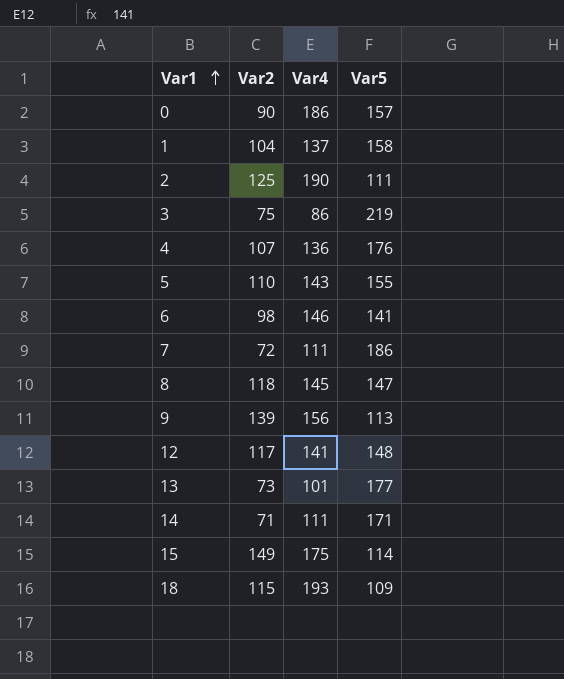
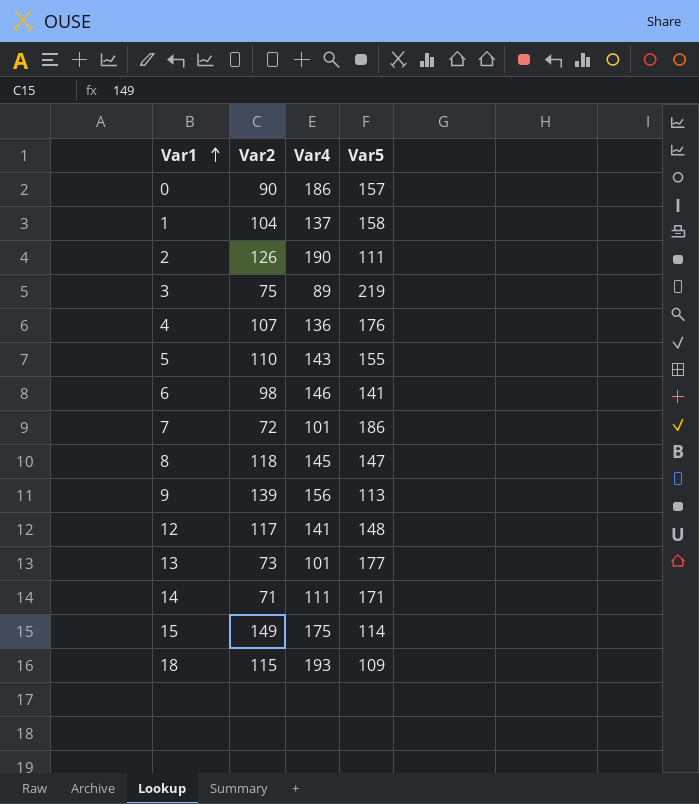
2 | Var2: 125 -> 126
3 | Var4: 86 -> 89
7 | Var4: 111 -> 101

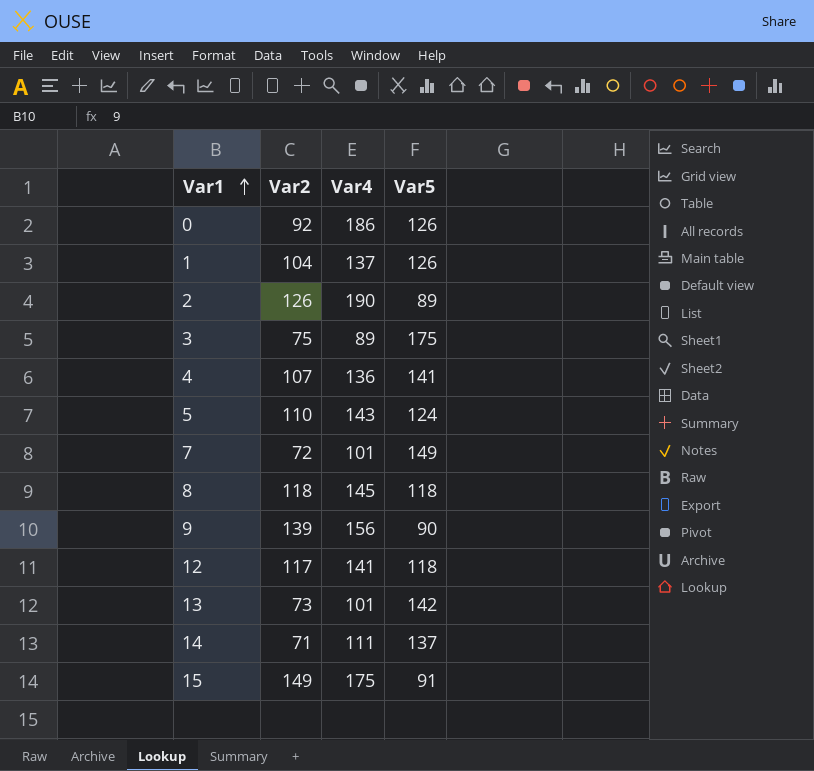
row 6: 98 | 146 | 141 -> none
row 18: 115 | 193 | 109 -> none
0 | Var2: 90 -> 92
0 | Var5: 157 -> 126
1 | Var5: 158 -> 126
2 | Var5: 111 -> 89
3 | Var5: 219 -> 175
4 | Var5: 176 -> 141
5 | Var5: 155 -> 124
7 | Var5: 186 -> 149
8 | Var5: 147 -> 118
9 | Var5: 113 -> 90
12 | Var5: 148 -> 118
13 | Var5: 177 -> 142
14 | Var5: 171 -> 137
15 | Var5: 114 -> 91

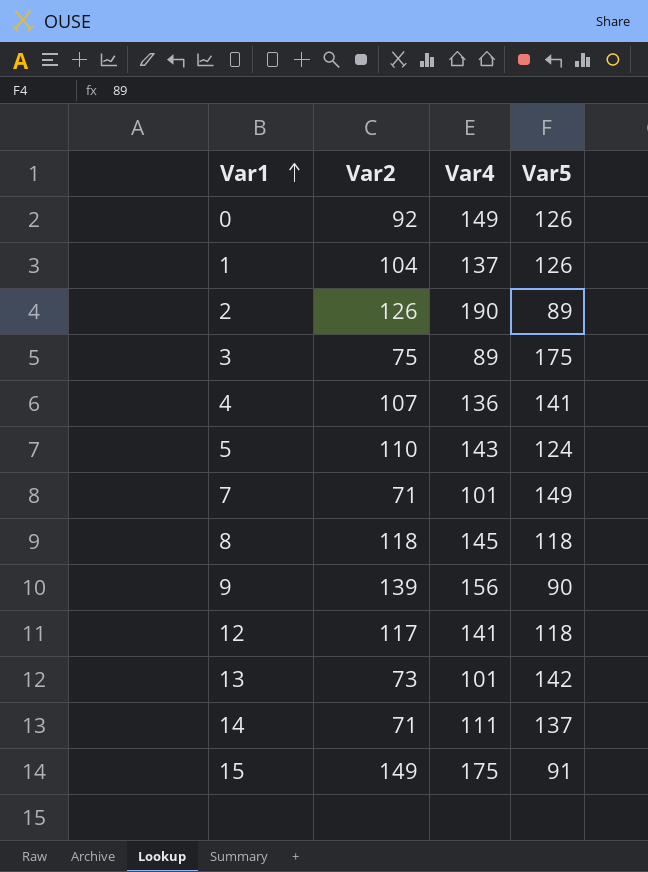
0 | Var4: 186 -> 149
7 | Var2: 72 -> 71

